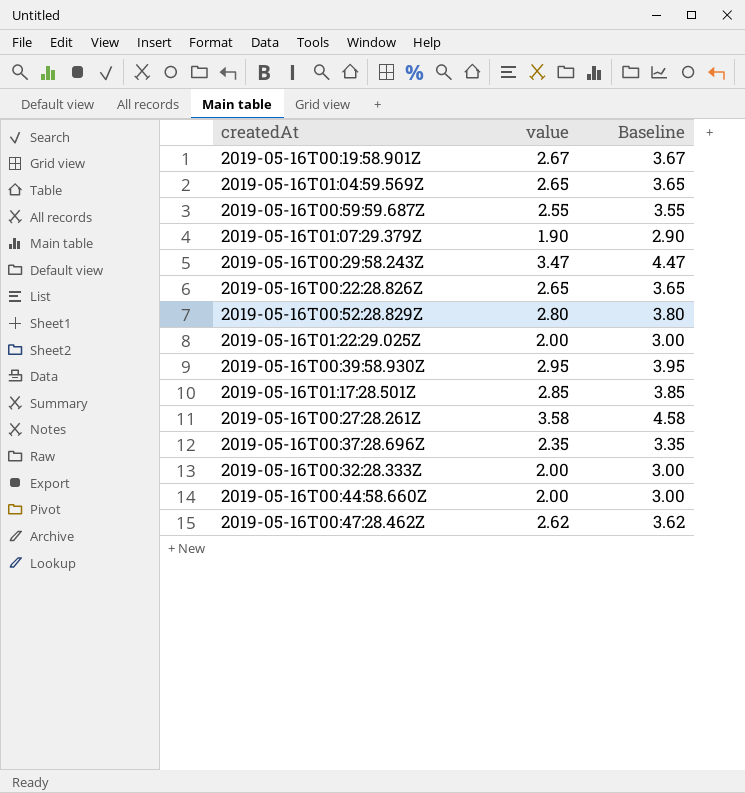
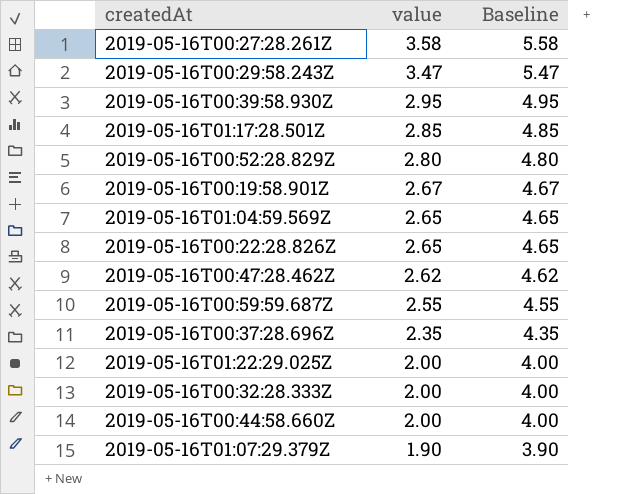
row order: none -> value descending
column Baseline | formula: [value] + 1 -> [value] + 2

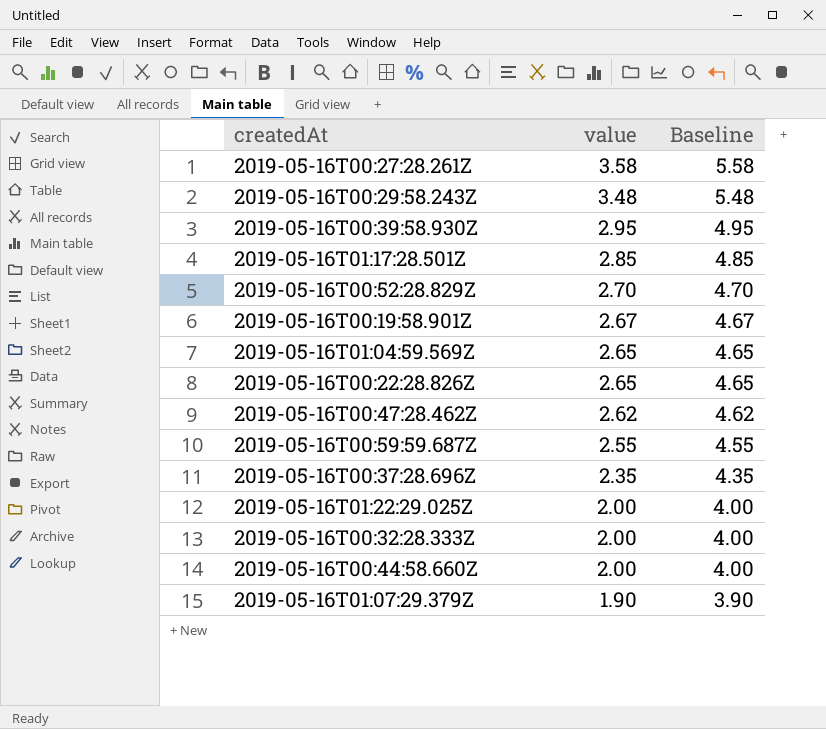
2019-05-16T00:29:58.243Z | value: 3.47 -> 3.48
2019-05-16T00:29:58.243Z | Baseline: 5.47 -> 5.48
2019-05-16T00:52:28.829Z | value: 2.80 -> 2.70
2019-05-16T00:52:28.829Z | Baseline: 4.80 -> 4.70

